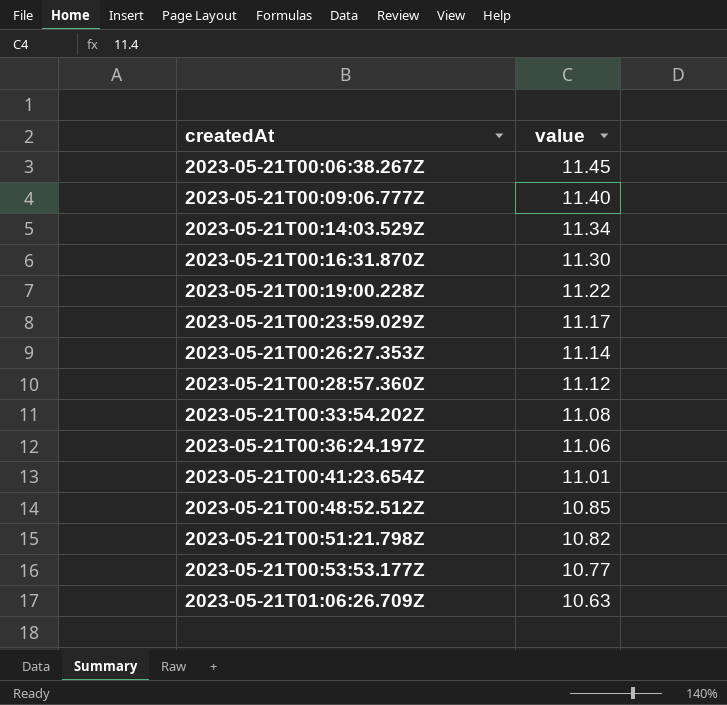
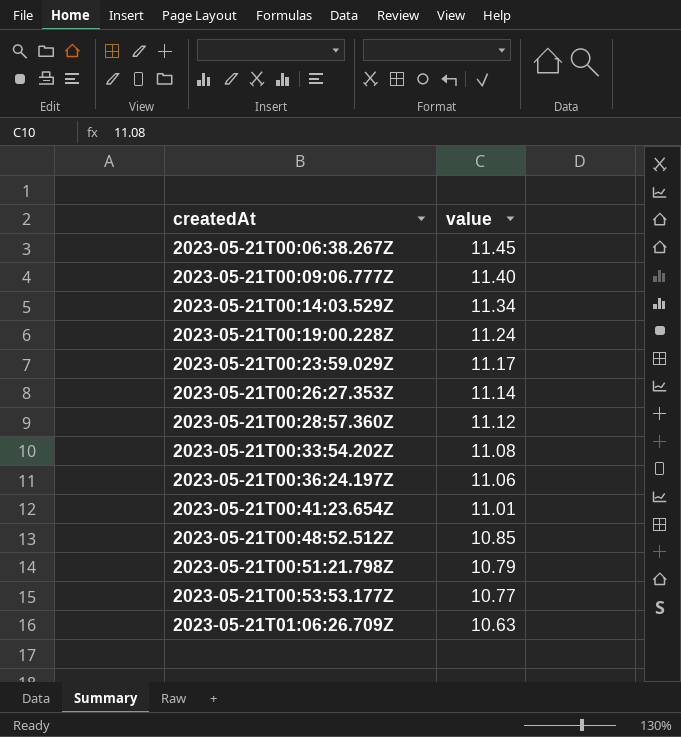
row 2023-05-21T00:16:31.870Z: 11.30 -> none
2023-05-21T00:19:00.228Z | value: 11.22 -> 11.24
2023-05-21T00:51:21.798Z | value: 10.82 -> 10.79

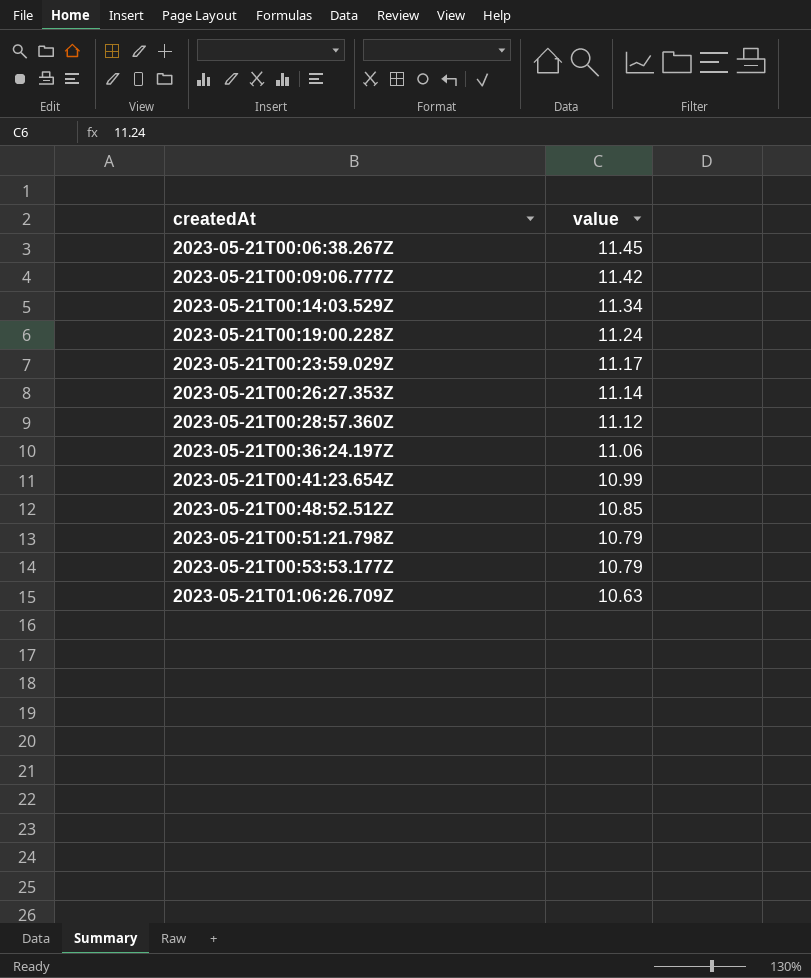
row 2023-05-21T00:33:54.202Z: 11.08 -> none
2023-05-21T00:09:06.777Z | value: 11.40 -> 11.42
2023-05-21T00:41:23.654Z | value: 11.01 -> 10.99
2023-05-21T00:53:53.177Z | value: 10.77 -> 10.79

